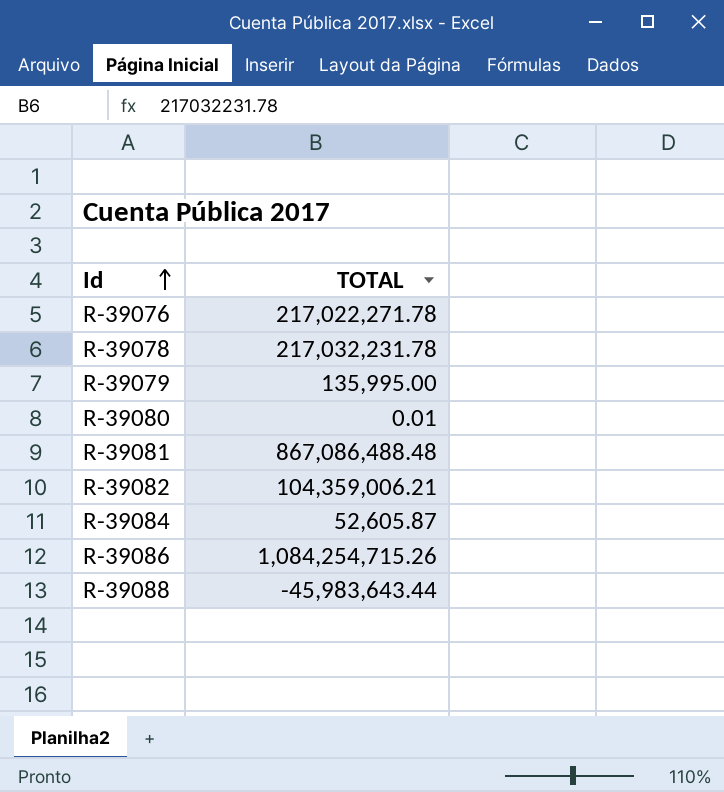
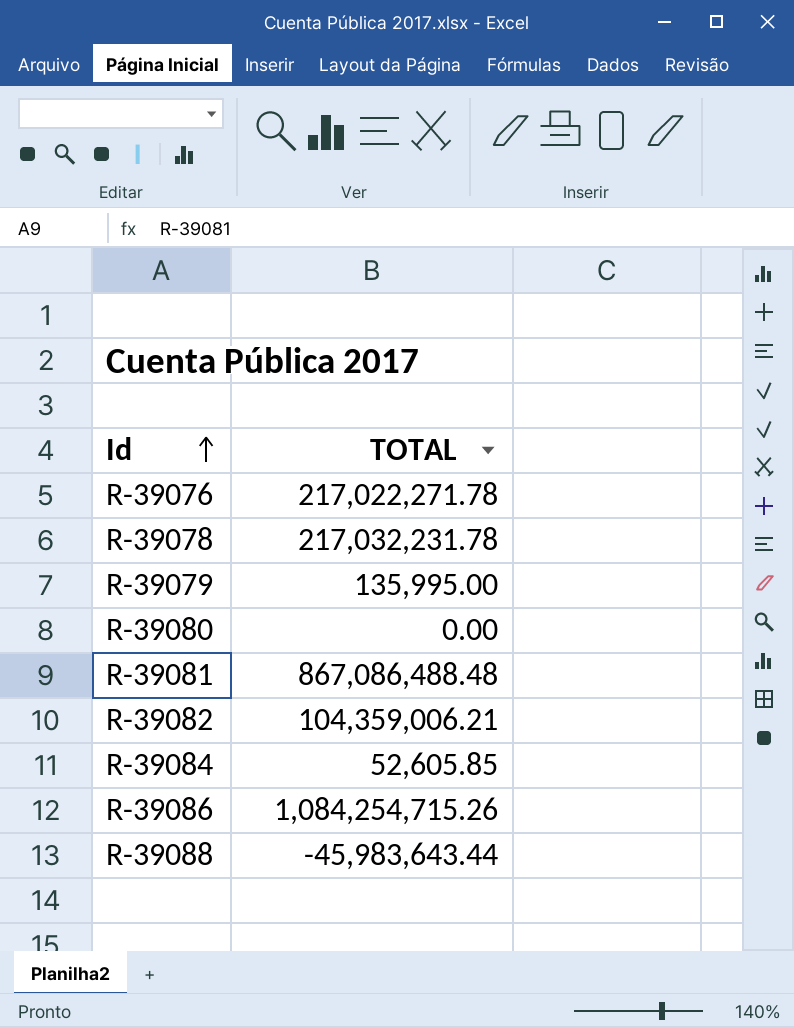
R-39080 | TOTAL: 0.01 -> 0.00
R-39084 | TOTAL: 52,605.87 -> 52,605.85

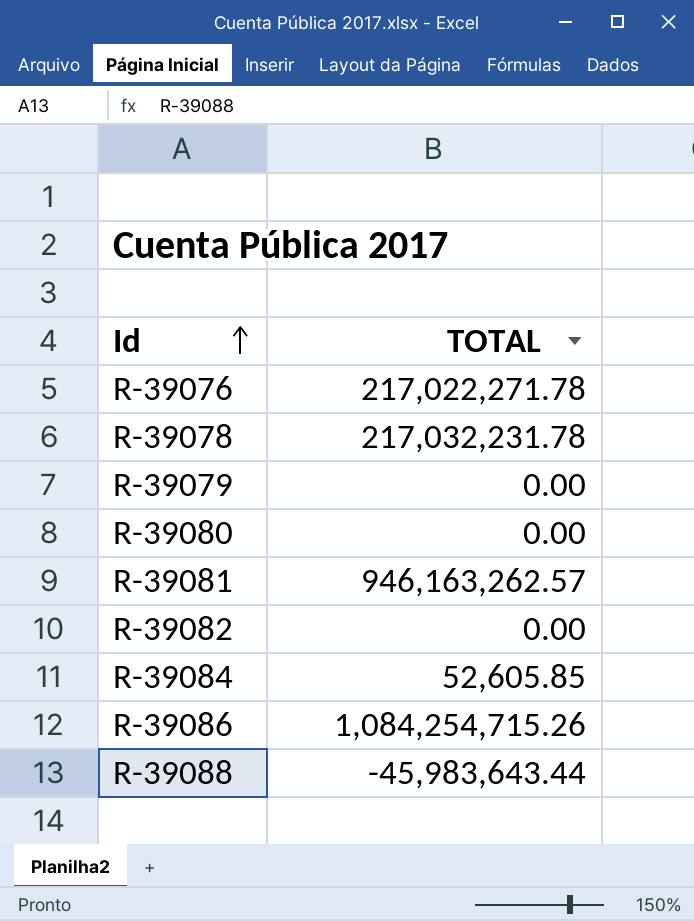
R-39079 | TOTAL: 135,995.00 -> 0.00
R-39081 | TOTAL: 867,086,488.48 -> 946,163,262.57
R-39082 | TOTAL: 104,359,006.21 -> 0.00

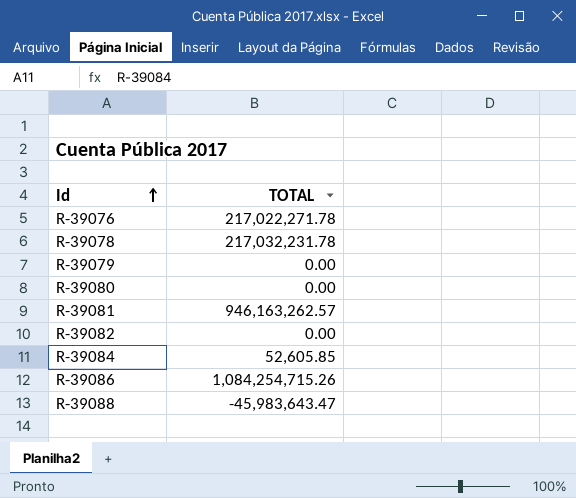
R-39088 | TOTAL: -45,983,643.44 -> -45,983,643.47

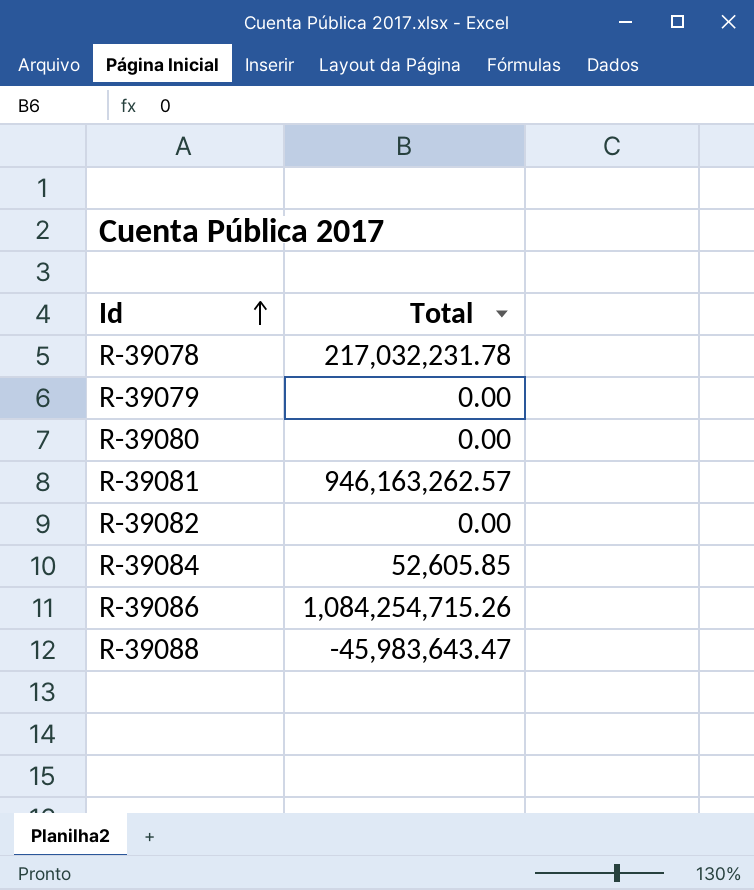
column name: TOTAL -> Total
row R-39076: 217,022,271.78 -> none

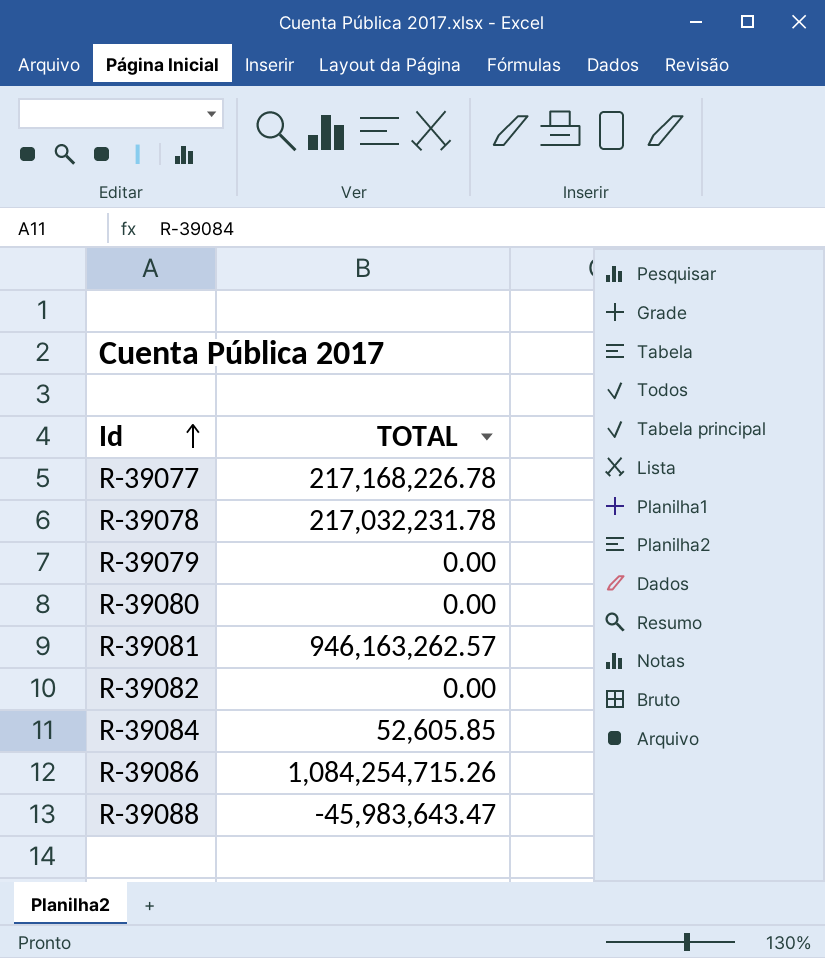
column name: Total -> TOTAL
row R-39077: none -> 217,168,226.78

